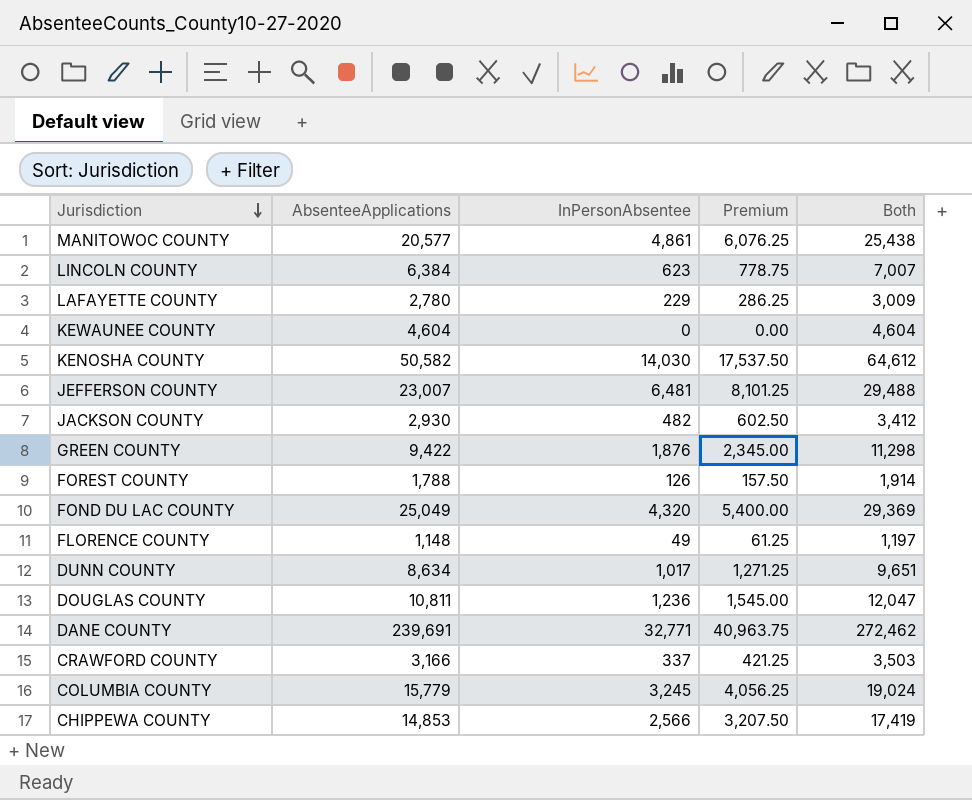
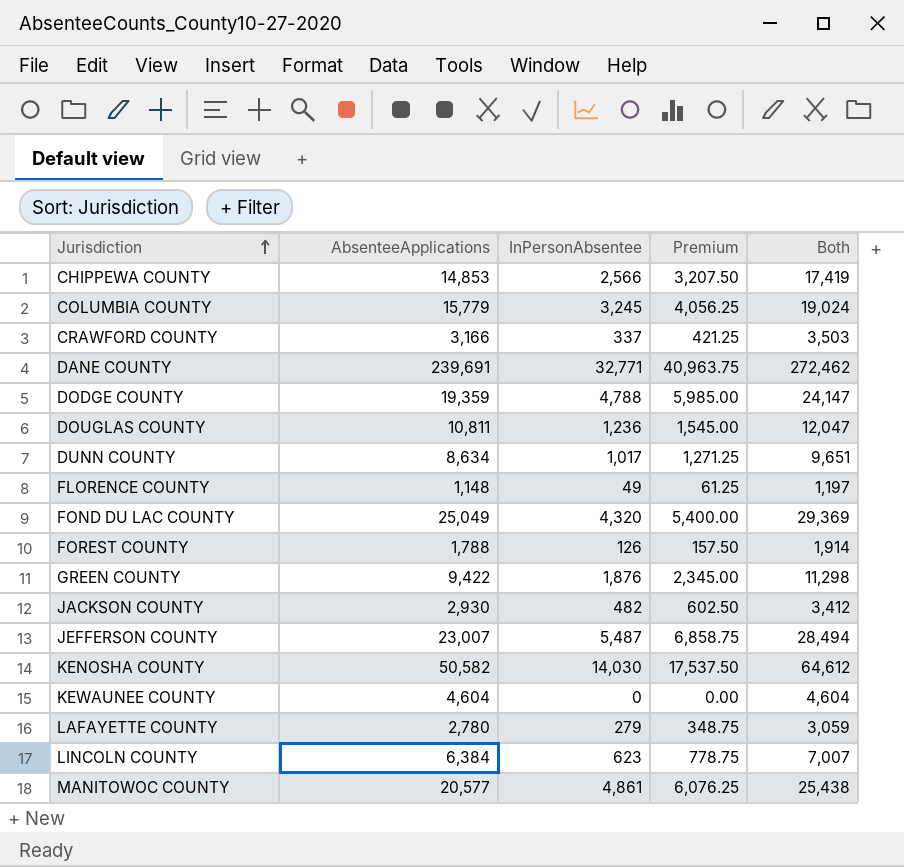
row order: Jurisdiction descending -> Jurisdiction ascending
row DODGE COUNTY: none -> 19,359 | 4,788 | 5,985.00 | 24,147
JEFFERSON COUNTY | InPersonAbsentee: 6,481 -> 5,487
JEFFERSON COUNTY | Premium: 8,101.25 -> 6,858.75
JEFFERSON COUNTY | Both: 29,488 -> 28,494
LAFAYETTE COUNTY | InPersonAbsentee: 229 -> 279
LAFAYETTE COUNTY | Premium: 286.25 -> 348.75
LAFAYETTE COUNTY | Both: 3,009 -> 3,059

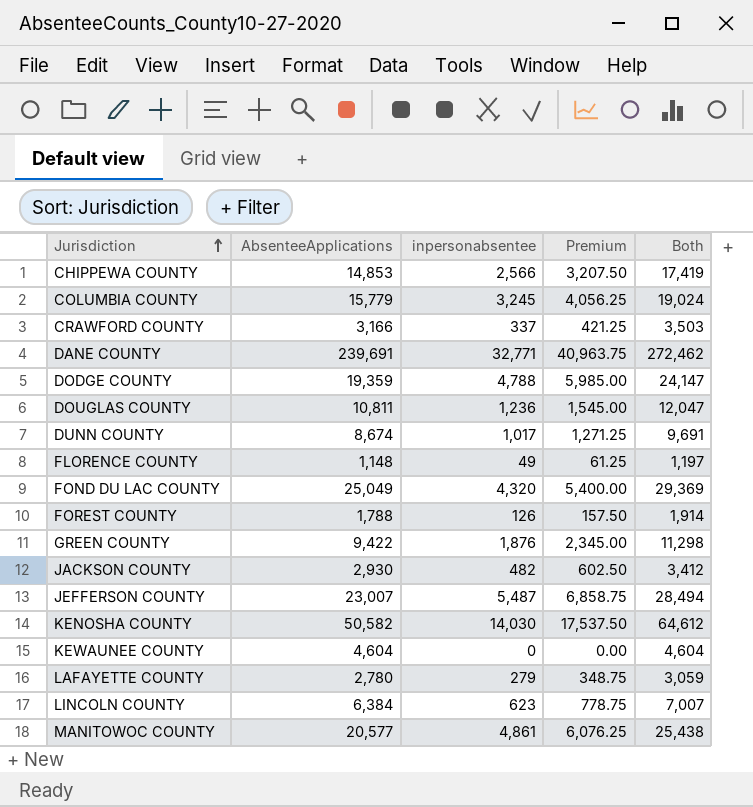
column name: InPersonAbsentee -> inpersonabsentee
DUNN COUNTY | AbsenteeApplications: 8,634 -> 8,674
DUNN COUNTY | Both: 9,651 -> 9,691

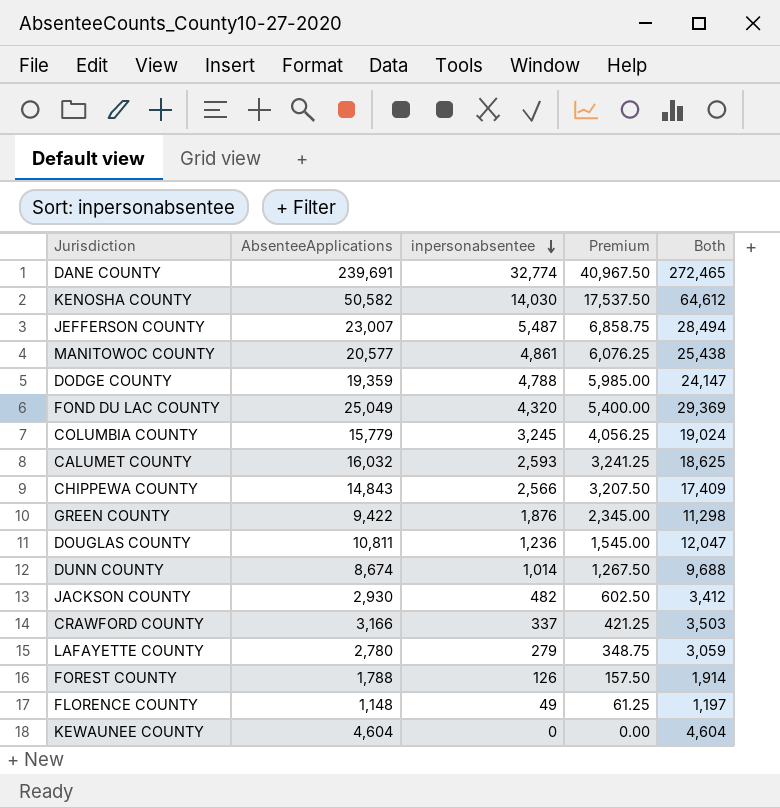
row order: Jurisdiction ascending -> inpersonabsentee descending
row LINCOLN COUNTY: 6,384 | 623 | 778.75 | 7,007 -> none
DANE COUNTY | inpersonabsentee: 32,771 -> 32,774
DANE COUNTY | Premium: 40,963.75 -> 40,967.50
DANE COUNTY | Both: 272,462 -> 272,465
row CALUMET COUNTY: none -> 16,032 | 2,593 | 3,241.25 | 18,625
CHIPPEWA COUNTY | AbsenteeApplications: 14,853 -> 14,843
CHIPPEWA COUNTY | Both: 17,419 -> 17,409
DUNN COUNTY | inpersonabsentee: 1,017 -> 1,014
DUNN COUNTY | Premium: 1,271.25 -> 1,267.50
DUNN COUNTY | Both: 9,691 -> 9,688

